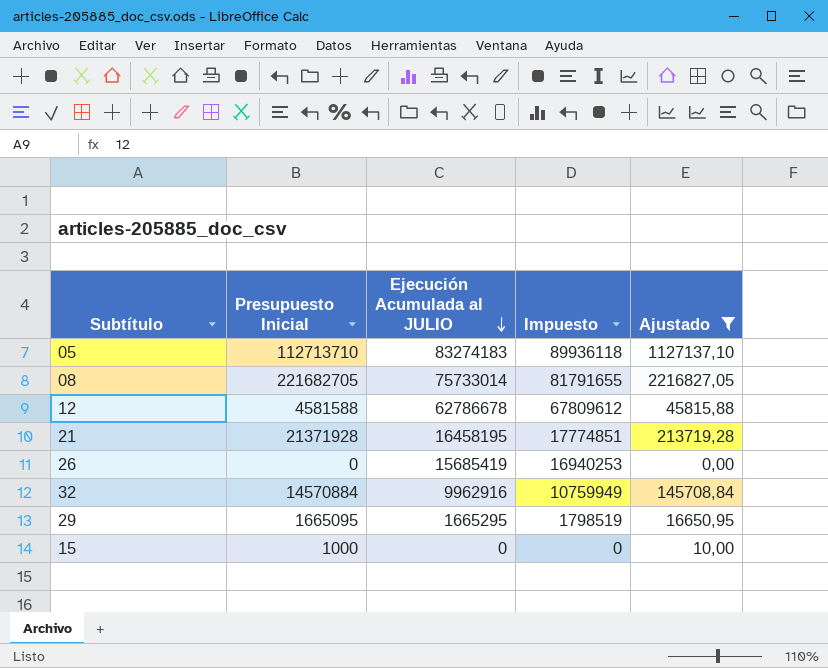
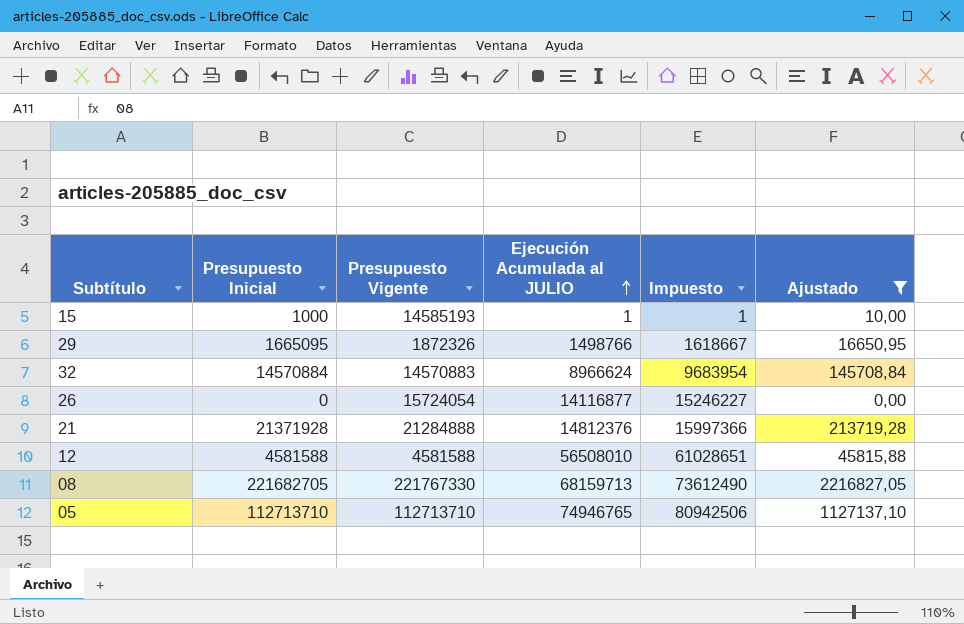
row order: Ejecución Acumulada al JULIO descending -> Ejecución Acumulada al JULIO ascending
column Presupuesto Vigente | position: none -> 3
15 | Ejecución Acumulada al JULIO: 0 -> 1
15 | Impuesto: 0 -> 1
29 | Ejecución Acumulada al JULIO: 1665295 -> 1498766
29 | Impuesto: 1798519 -> 1618667
32 | Ejecución Acumulada al JULIO: 9962916 -> 8966624
32 | Impuesto: 10759949 -> 9683954
26 | Ejecución Acumulada al JULIO: 15685419 -> 14116877
26 | Impuesto: 16940253 -> 15246227
21 | Ejecución Acumulada al JULIO: 16458195 -> 14812376
21 | Impuesto: 17774851 -> 15997366
12 | Ejecución Acumulada al JULIO: 62786678 -> 56508010
12 | Impuesto: 67809612 -> 61028651
08 | Ejecución Acumulada al JULIO: 75733014 -> 68159713
08 | Impuesto: 81791655 -> 73612490
05 | Ejecución Acumulada al JULIO: 83274183 -> 74946765
05 | Impuesto: 89936118 -> 80942506

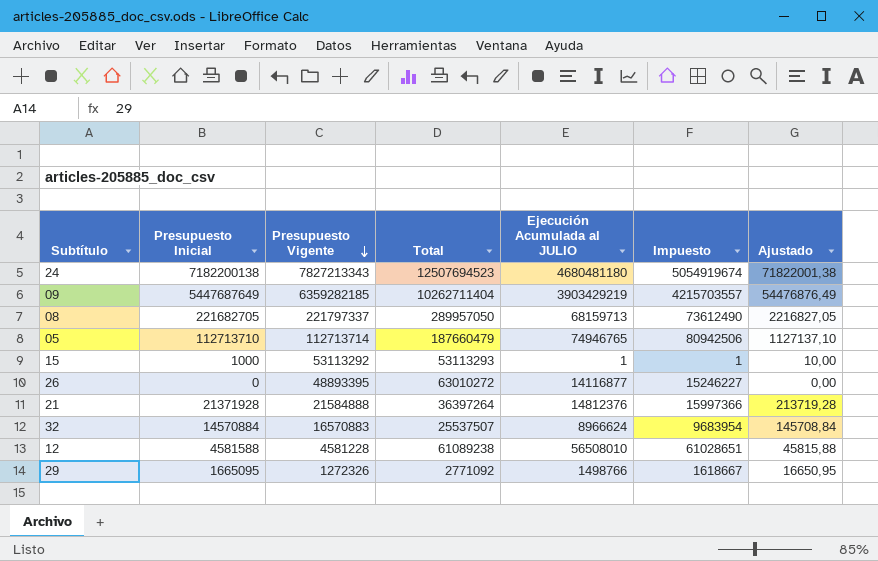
filter: Ajustado <= 2216827,05 -> none
row order: Ejecución Acumulada al JULIO ascending -> Presupuesto Vigente descending
column Total | formula: none -> [Presupuesto Vigente] + [Ejecución Acumulada al JULIO]
08 | Presupuesto Vigente: 221767330 -> 221797337
05 | Presupuesto Vigente: 112713710 -> 112713714
15 | Presupuesto Vigente: 14585193 -> 53113292
26 | Presupuesto Vigente: 15724054 -> 48893395
21 | Presupuesto Vigente: 21284888 -> 21584888
32 | Presupuesto Vigente: 14570883 -> 16570883
12 | Presupuesto Vigente: 4581588 -> 4581228
29 | Presupuesto Vigente: 1872326 -> 1272326

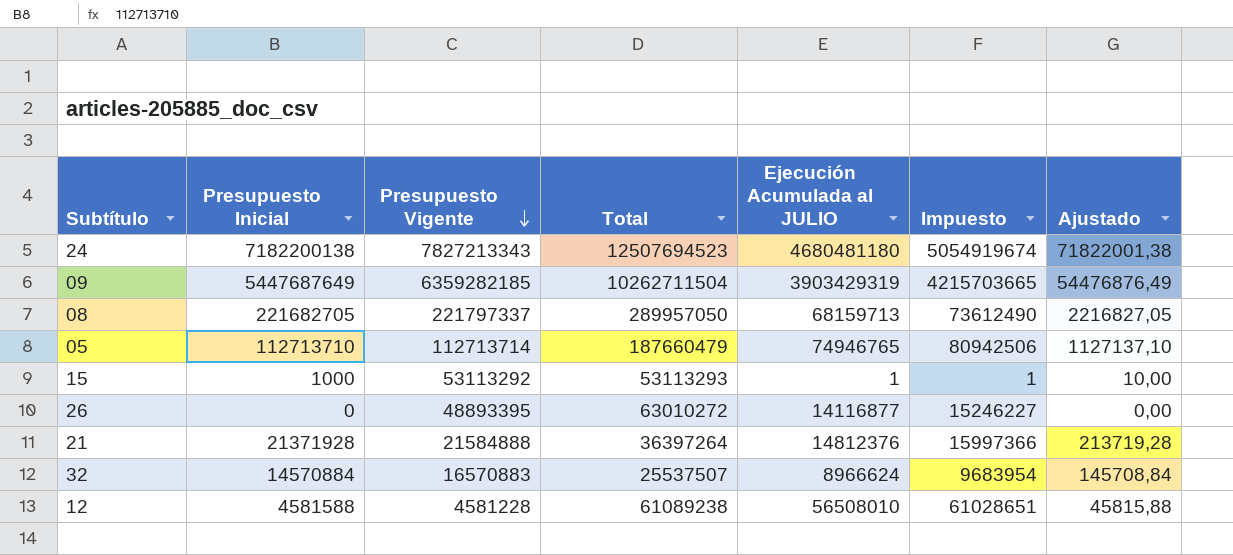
row 29: 1665095 | 1272326 | 2771092 | 1498766 | 1618667 | 16650,95 -> none
09 | Total: 10262711404 -> 10262711504
09 | Ejecución Acumulada al JULIO: 3903429219 -> 3903429319
09 | Impuesto: 4215703557 -> 4215703665

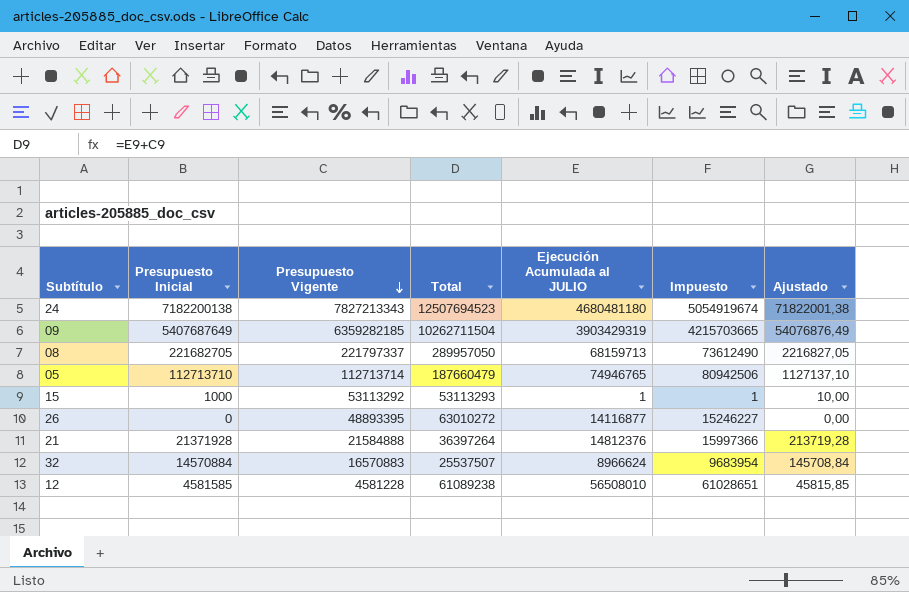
09 | Presupuesto Inicial: 5447687649 -> 5407687649
09 | Ajustado: 54476876,49 -> 54076876,49
12 | Presupuesto Inicial: 4581588 -> 4581585
12 | Ajustado: 45815,88 -> 45815,85

